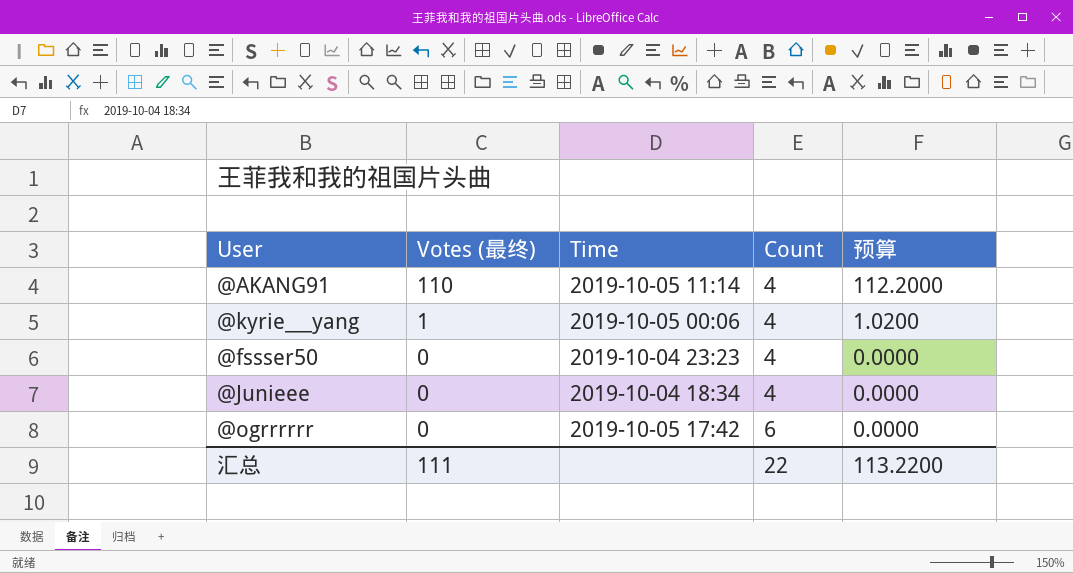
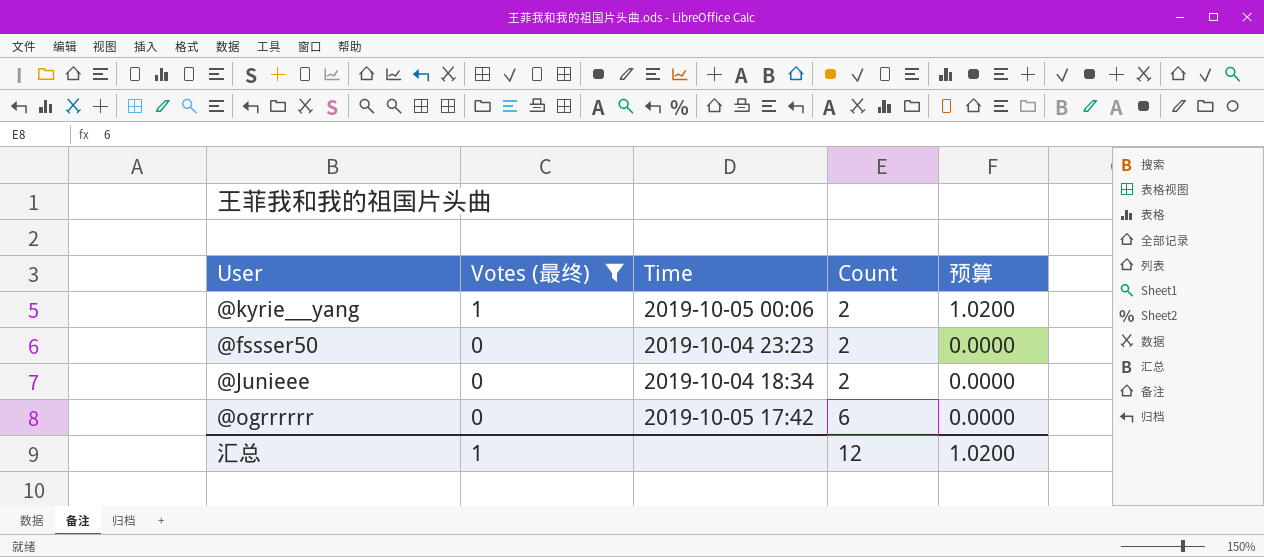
filter: none -> Votes (最终) != 110
@kyrie___yang | Count: 4 -> 2
@fssser50 | Count: 4 -> 2
@Junieee | Count: 4 -> 2
汇总 | Votes (最终): 111 -> 1
汇总 | Count: 22 -> 12
汇总 | 预算: 113.2200 -> 1.0200

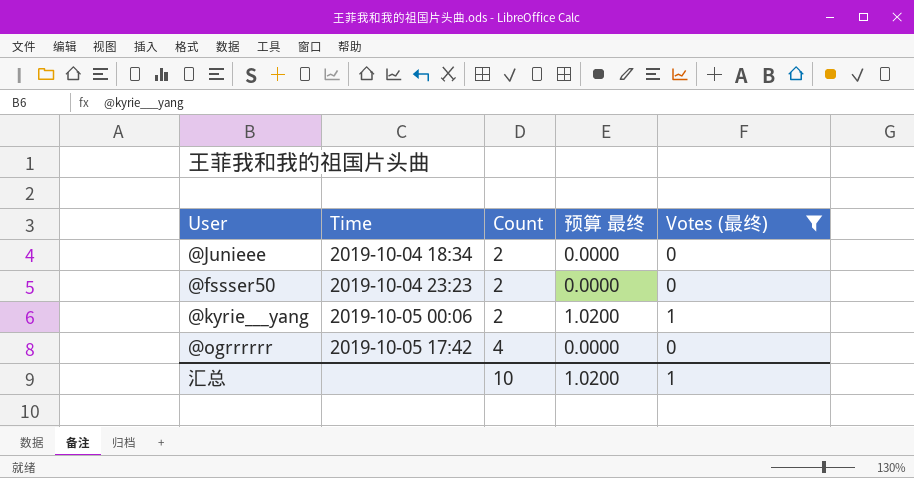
row order: Votes (最终) descending -> Time ascending
column name: 预算 -> 预算 最终
column Votes (最终) | position: 2 -> 5
@ogrrrrrr | Count: 6 -> 4
汇总 | Count: 12 -> 10

